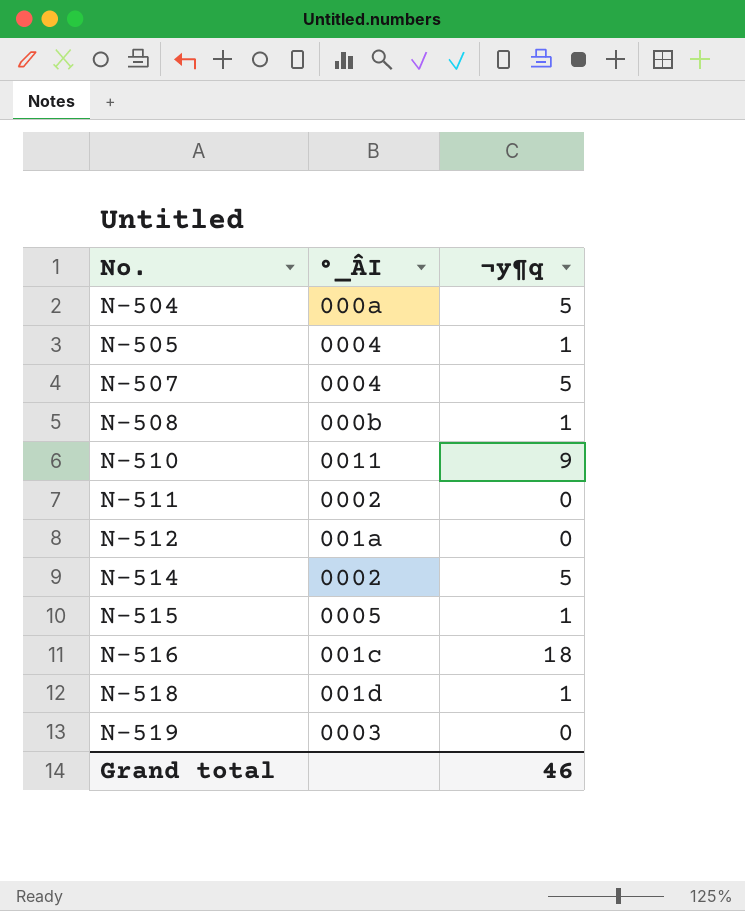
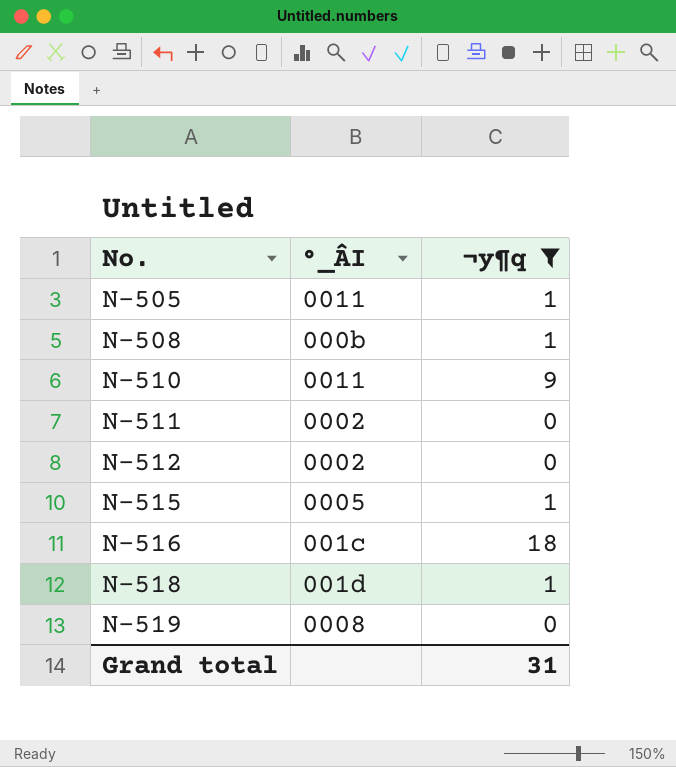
filter: none -> ¬y¶q != 5
N-505 | °_ÂI: 0004 -> 0011
N-512 | °_ÂI: 001a -> 0002
N-519 | °_ÂI: 0003 -> 0008
Grand total | ¬y¶q: 46 -> 31

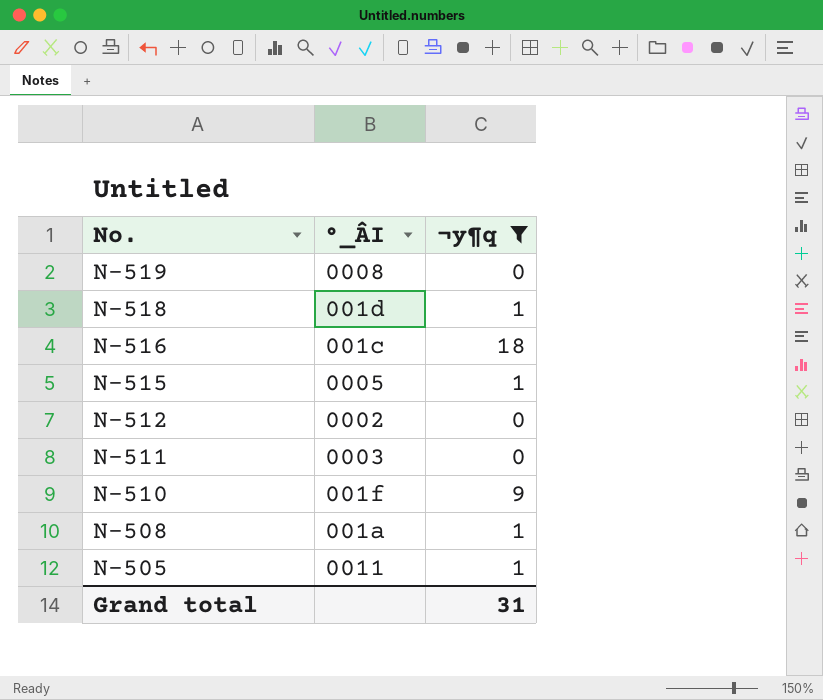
row order: No. ascending -> No. descending
N-511 | °_ÂI: 0002 -> 0003
N-510 | °_ÂI: 0011 -> 001f
N-508 | °_ÂI: 000b -> 001a

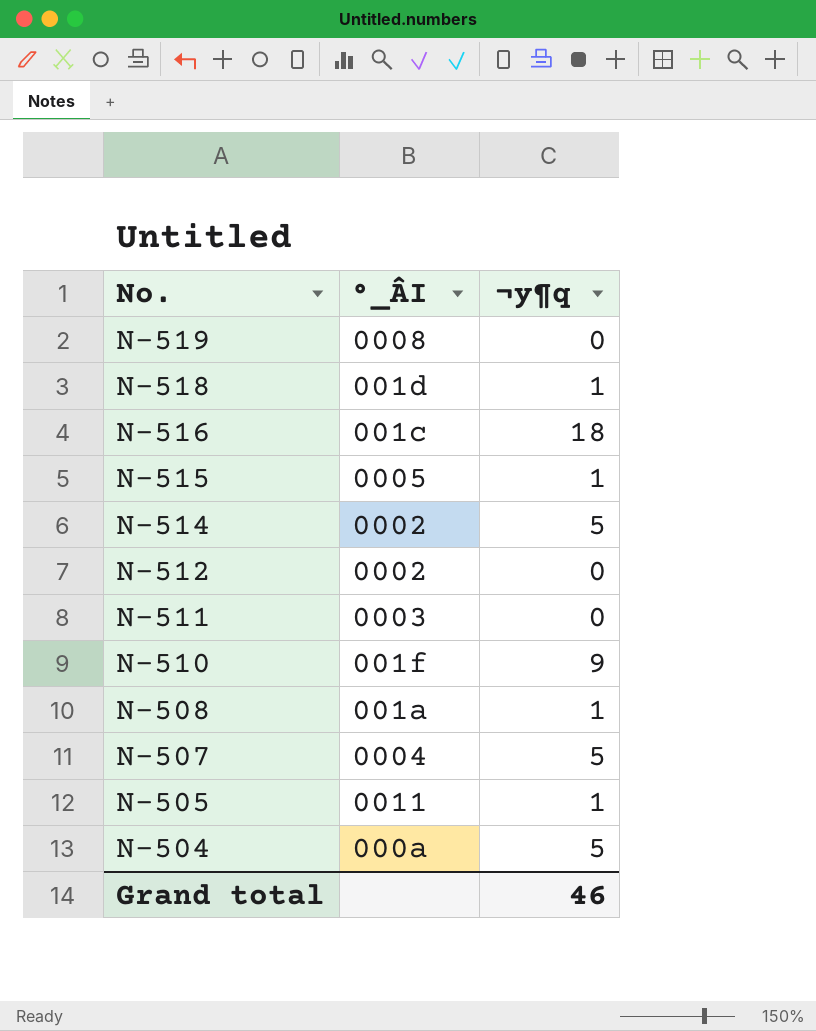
filter: ¬y¶q != 5 -> none
Grand total | ¬y¶q: 31 -> 46

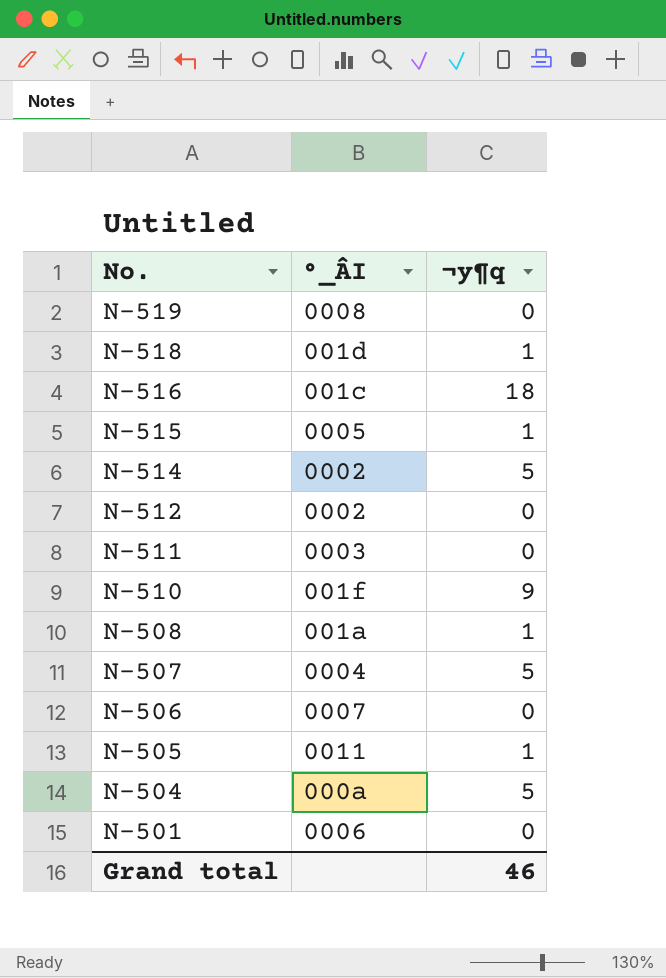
row N-506: none -> 0007 | 0
row N-501: none -> 0006 | 0

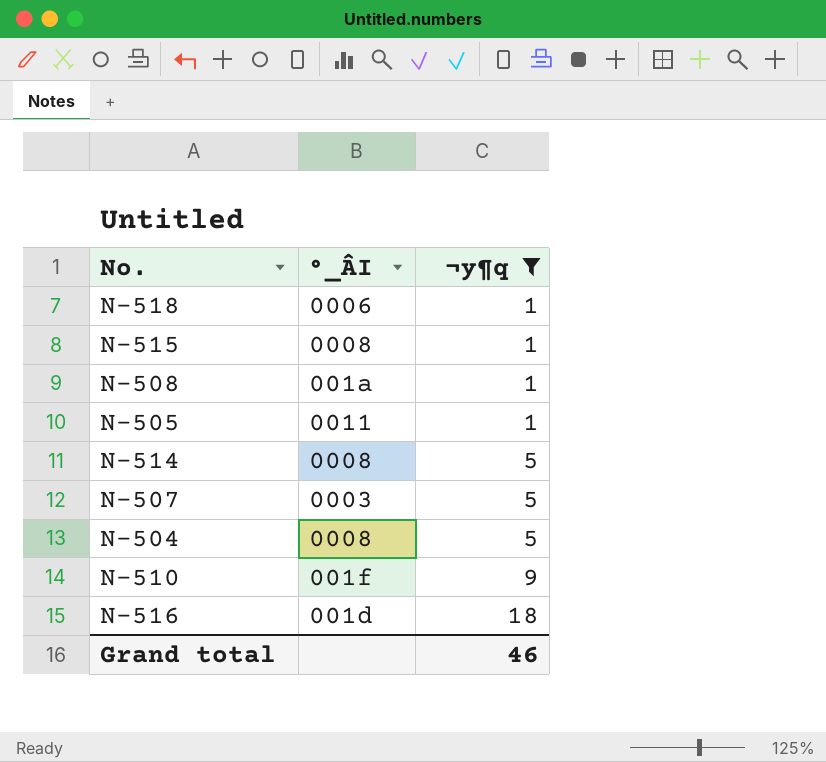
filter: none -> ¬y¶q != 0
row order: No. descending -> ¬y¶q ascending
N-518 | °_ÂI: 001d -> 0006
N-515 | °_ÂI: 0005 -> 0008
N-514 | °_ÂI: 0002 -> 0008
N-507 | °_ÂI: 0004 -> 0003
N-504 | °_ÂI: 000a -> 0008
N-516 | °_ÂI: 001c -> 001d

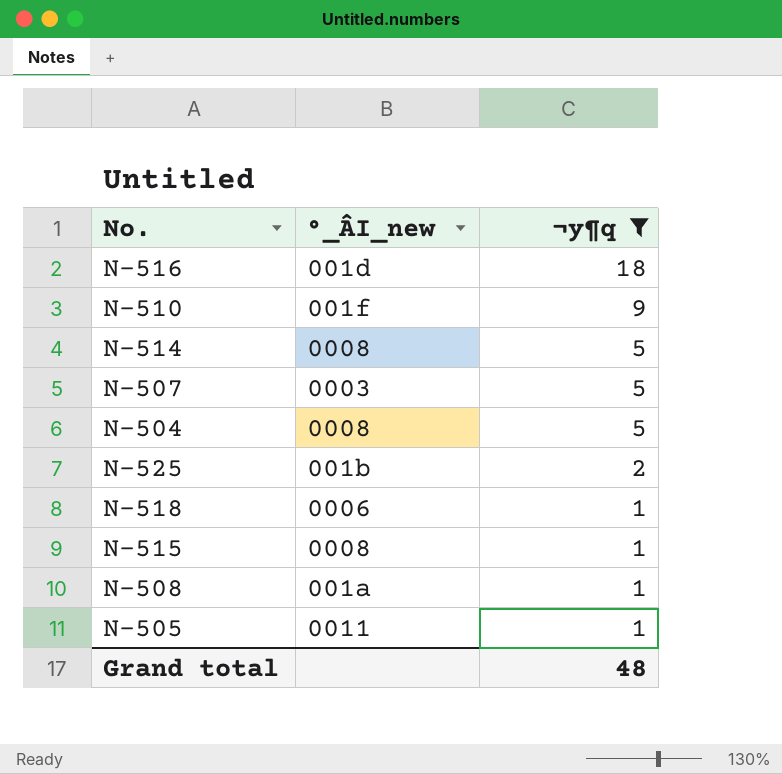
row order: ¬y¶q ascending -> ¬y¶q descending
column name: °_ÂI -> °_ÂI_new
row N-525: none -> 001b | 2
Grand total | ¬y¶q: 46 -> 48

